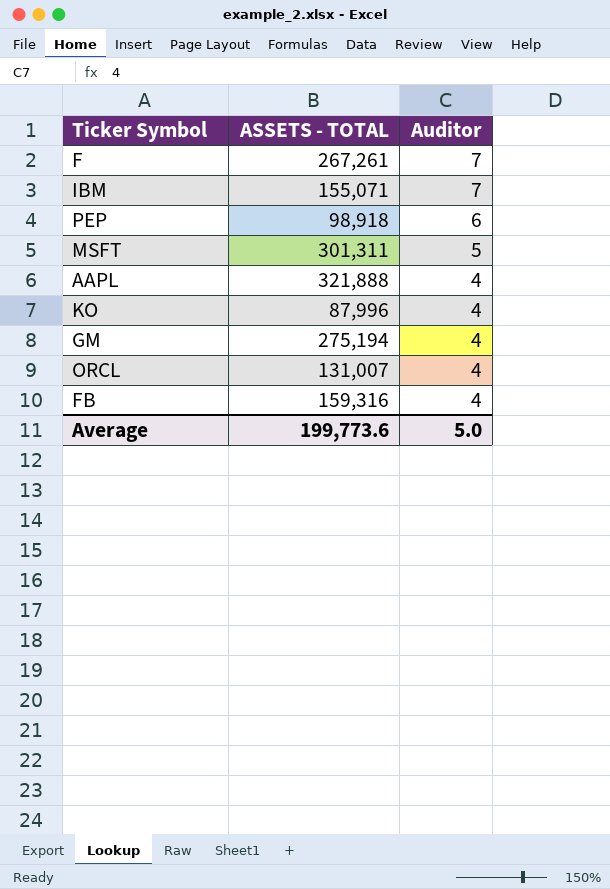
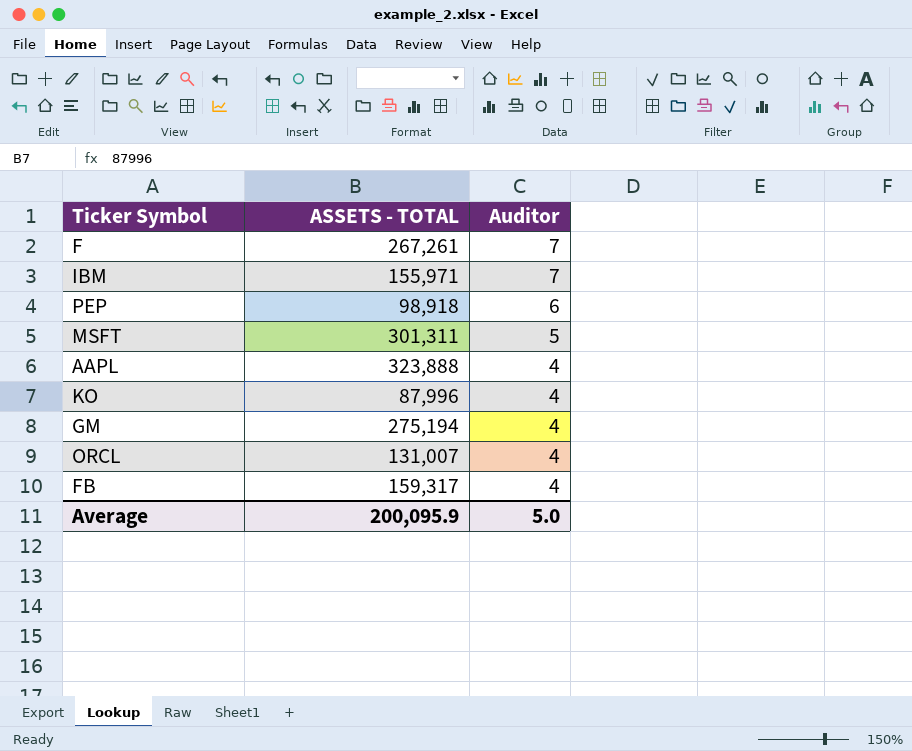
IBM | ASSETS - TOTAL: 155,071 -> 155,971
AAPL | ASSETS - TOTAL: 321,888 -> 323,888
FB | ASSETS - TOTAL: 159,316 -> 159,317
Average | ASSETS - TOTAL: 199,773.6 -> 200,095.9

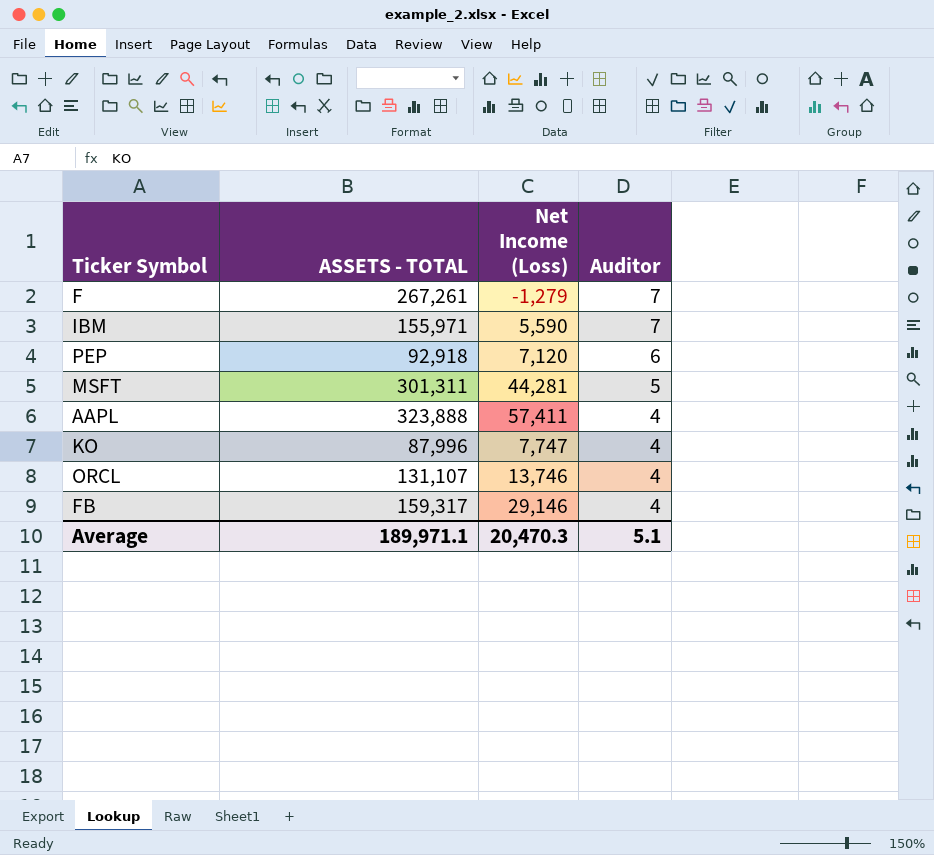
column Net Income (Loss) | position: none -> 3
row GM: 275,194 | 4 -> none
PEP | ASSETS - TOTAL: 98,918 -> 92,918
ORCL | ASSETS - TOTAL: 131,007 -> 131,107
Average | ASSETS - TOTAL: 200,095.9 -> 189,971.1
Average | Auditor: 5.0 -> 5.1

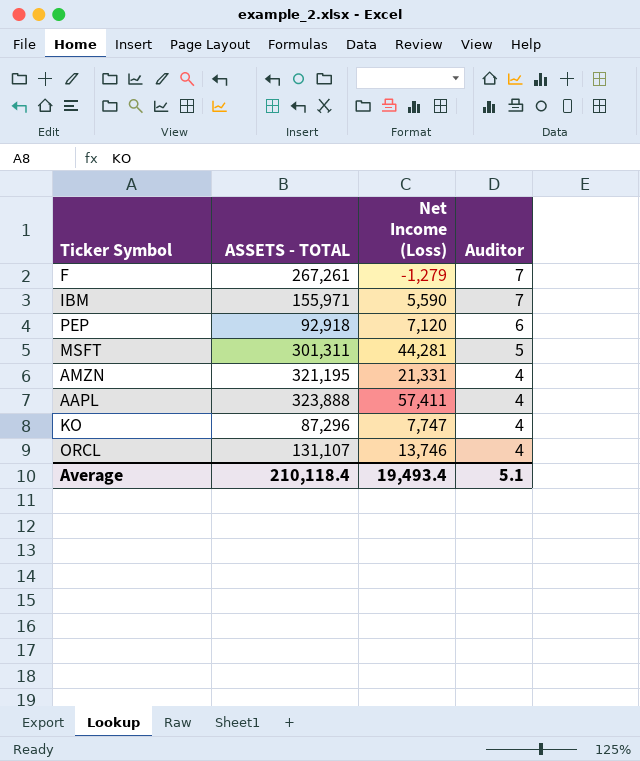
row FB: 159,317 | 29,146 | 4 -> none
row AMZN: none -> 321,195 | 21,331 | 4
KO | ASSETS - TOTAL: 87,996 -> 87,296
Average | ASSETS - TOTAL: 189,971.1 -> 210,118.4
Average | Net Income (Loss): 20,470.3 -> 19,493.4

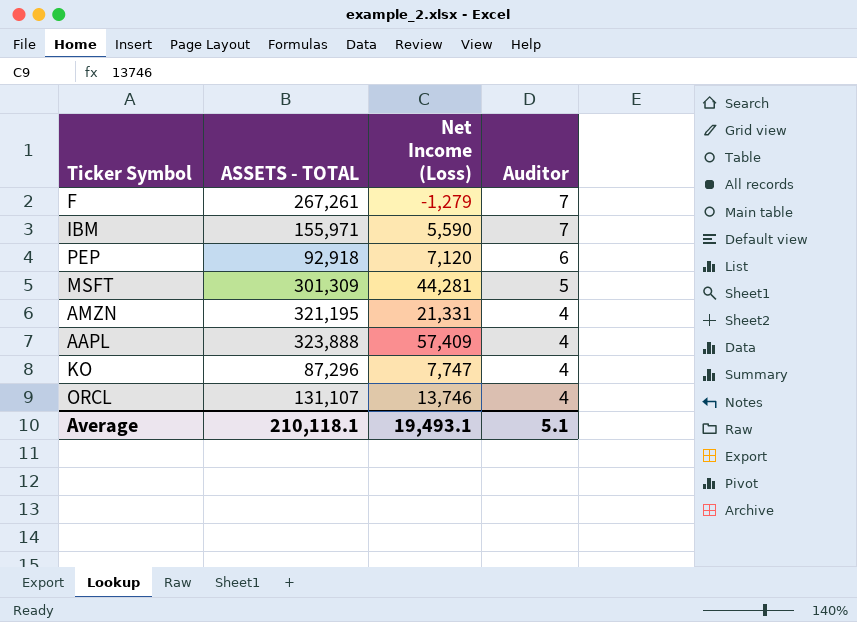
MSFT | ASSETS - TOTAL: 301,311 -> 301,309
AAPL | Net Income (Loss): 57,411 -> 57,409
Average | ASSETS - TOTAL: 210,118.4 -> 210,118.1
Average | Net Income (Loss): 19,493.4 -> 19,493.1

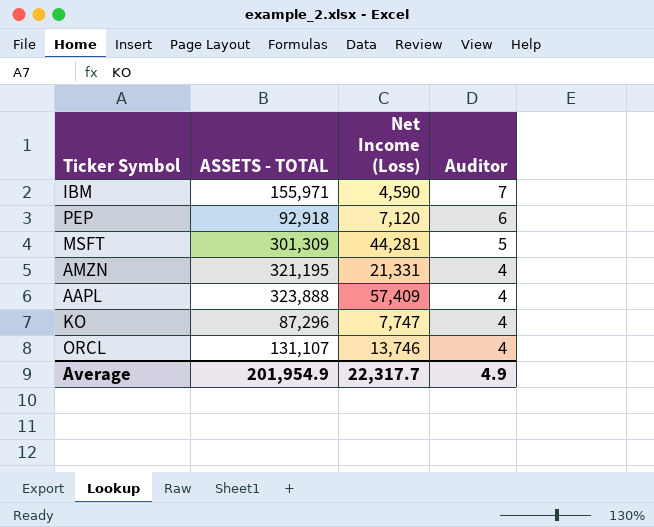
row F: 267,261 | -1,279 | 7 -> none
IBM | Net Income (Loss): 5,590 -> 4,590
Average | ASSETS - TOTAL: 210,118.1 -> 201,954.9
Average | Net Income (Loss): 19,493.1 -> 22,317.7
Average | Auditor: 5.1 -> 4.9

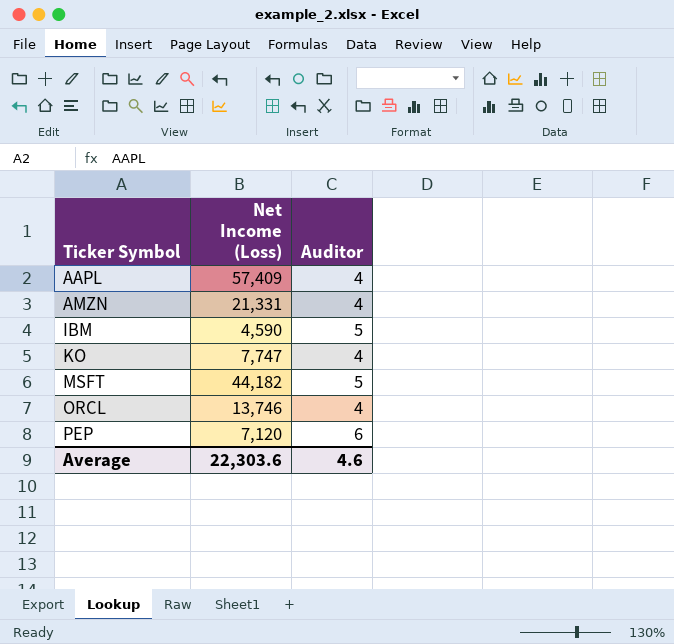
row order: Auditor descending -> Ticker Symbol ascending
column ASSETS - TOTAL | position: 2 -> none
IBM | Auditor: 7 -> 5
MSFT | Net Income (Loss): 44,281 -> 44,182
Average | Net Income (Loss): 22,317.7 -> 22,303.6
Average | Auditor: 4.9 -> 4.6

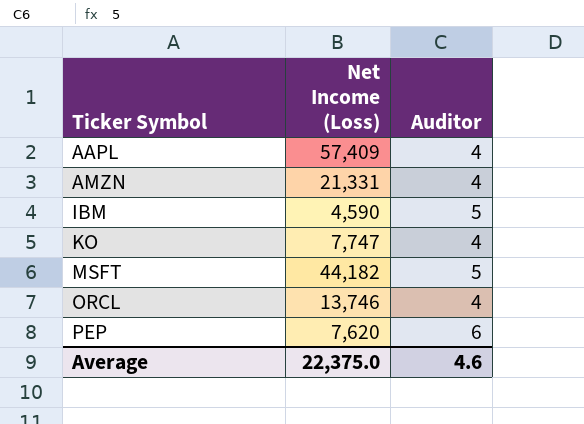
PEP | Net Income (Loss): 7,120 -> 7,620
Average | Net Income (Loss): 22,303.6 -> 22,375.0

